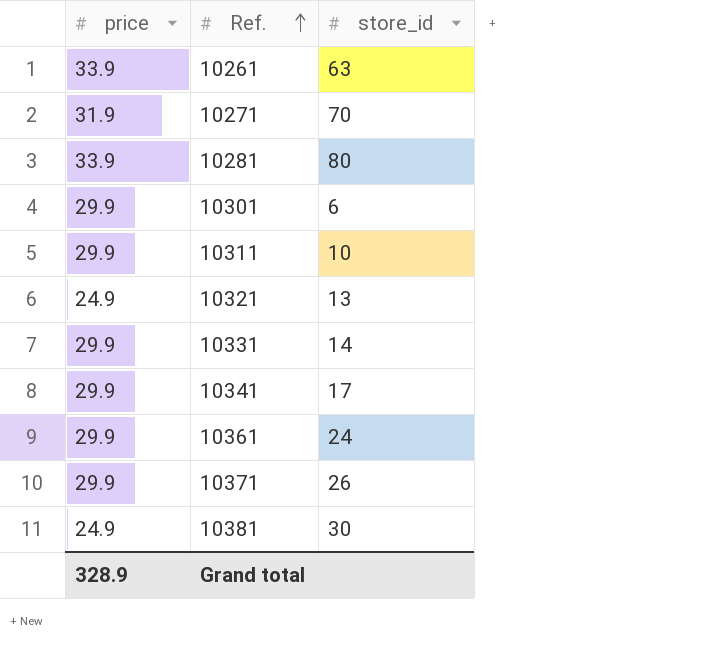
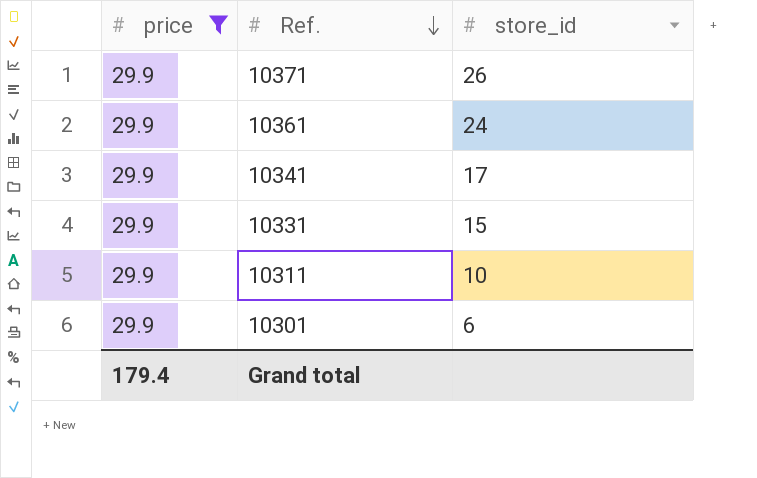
filter: none -> price = 29.9
row order: Ref. ascending -> Ref. descending
10331 | store_id: 14 -> 15
Grand total | price: 328.9 -> 179.4

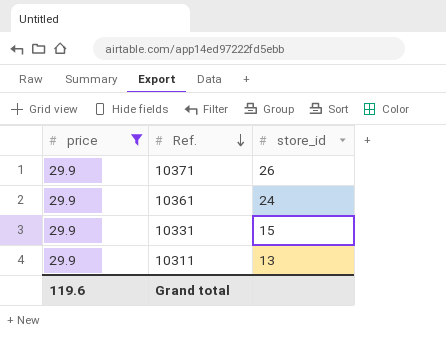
row 10341: 29.9 | 17 -> none
row 10301: 29.9 | 6 -> none
10311 | store_id: 10 -> 13
Grand total | price: 179.4 -> 119.6

